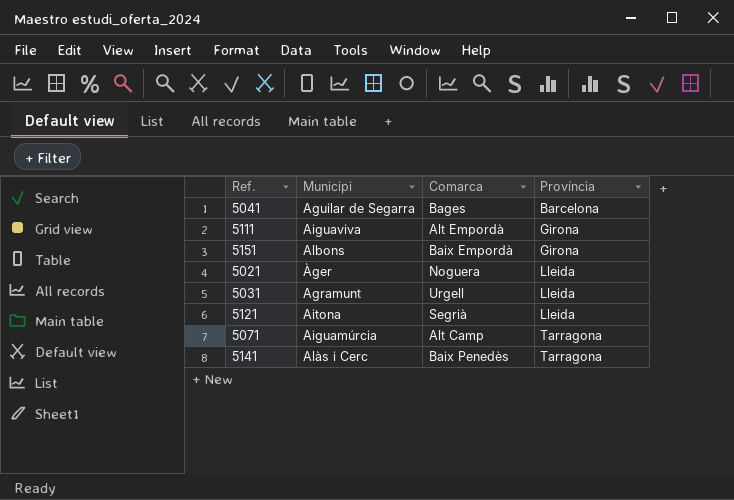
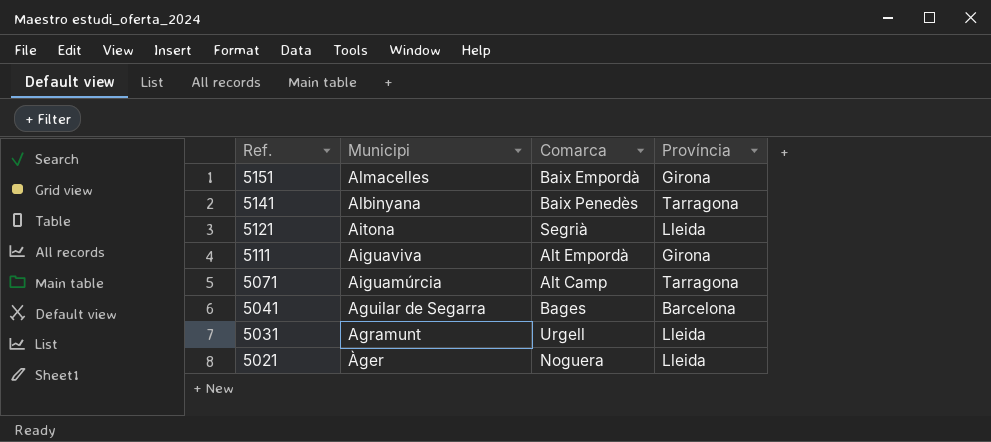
row order: Província ascending -> Ref. descending
5151 | Municipi: Albons -> Almacelles
5141 | Municipi: Alàs i Cerc -> Albinyana

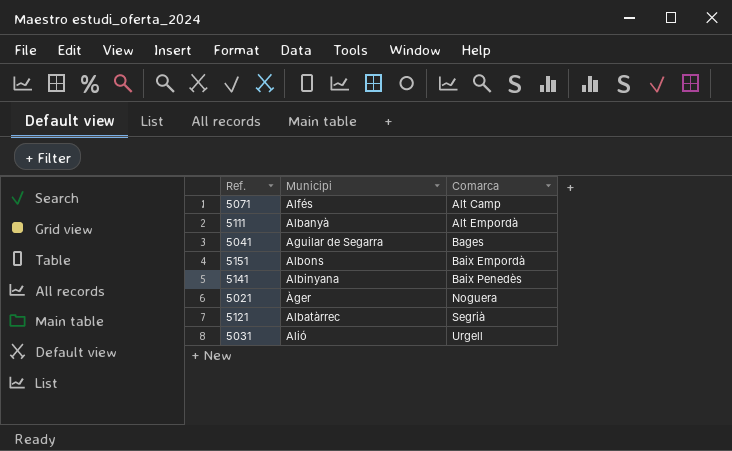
row order: Ref. descending -> Comarca ascending
column Província | position: 4 -> none
5071 | Municipi: Aiguamúrcia -> Alfés
5111 | Municipi: Aiguaviva -> Albanyà
5151 | Municipi: Almacelles -> Albons
5121 | Municipi: Aitona -> Albatàrrec
5031 | Municipi: Agramunt -> Alió

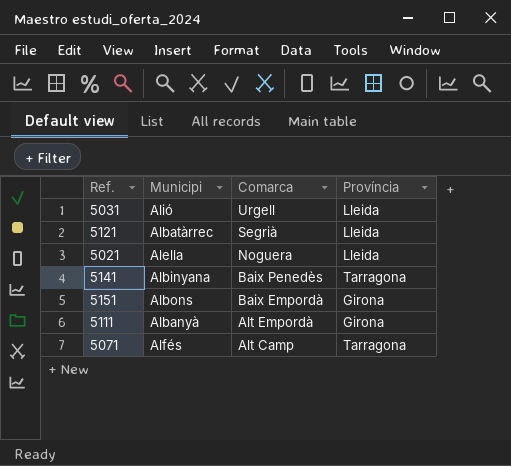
row order: Comarca ascending -> Comarca descending
column Província | position: none -> 4
row 5041: Aguilar de Segarra | Bages -> none
5021 | Municipi: Àger -> Alella

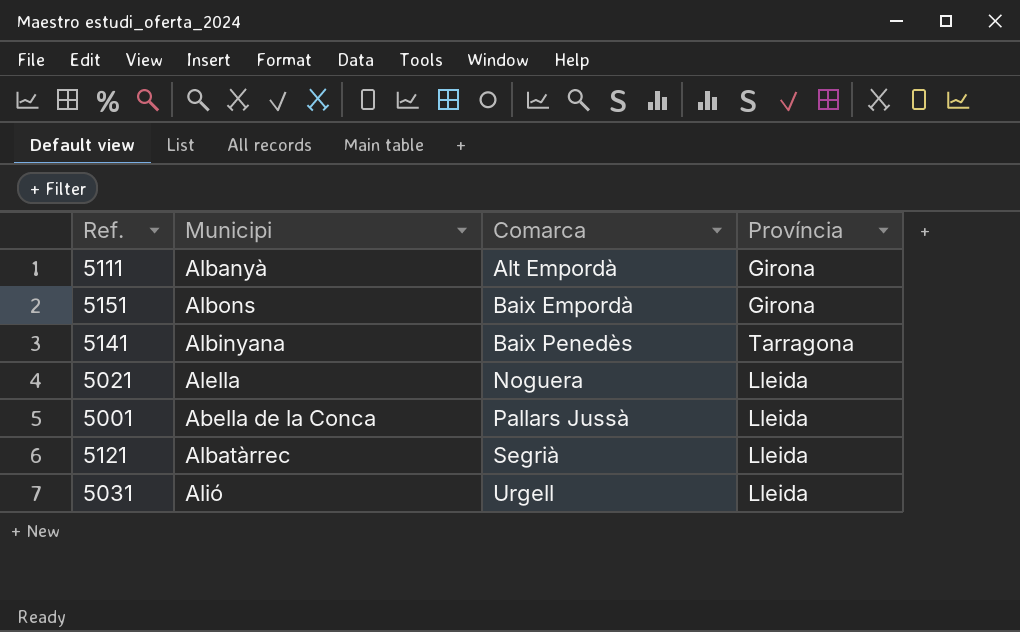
row order: Comarca descending -> Comarca ascending
row 5071: Alfés | Alt Camp | Tarragona -> none
row 5001: none -> Abella de la Conca | Pallars Jussà | Lleida

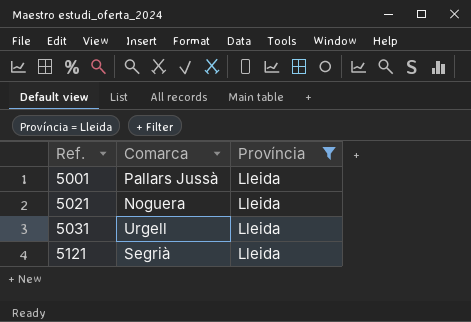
filter: none -> Província = Lleida
row order: Comarca ascending -> Ref. ascending
column Municipi | position: 2 -> none

